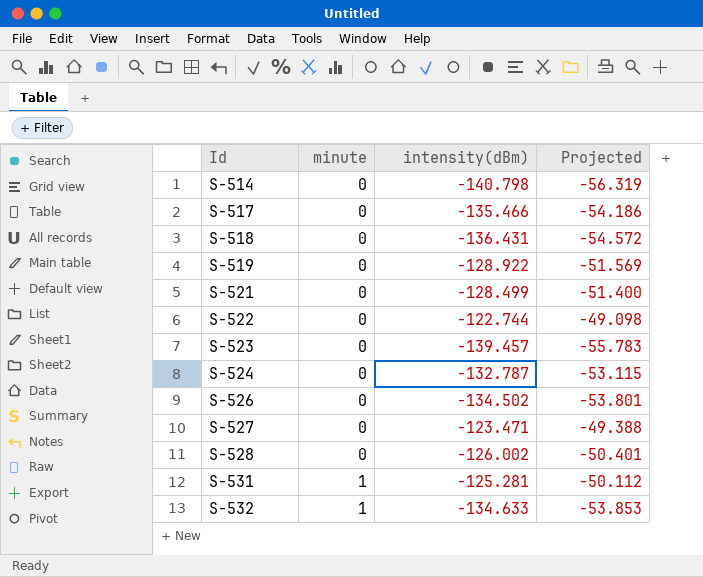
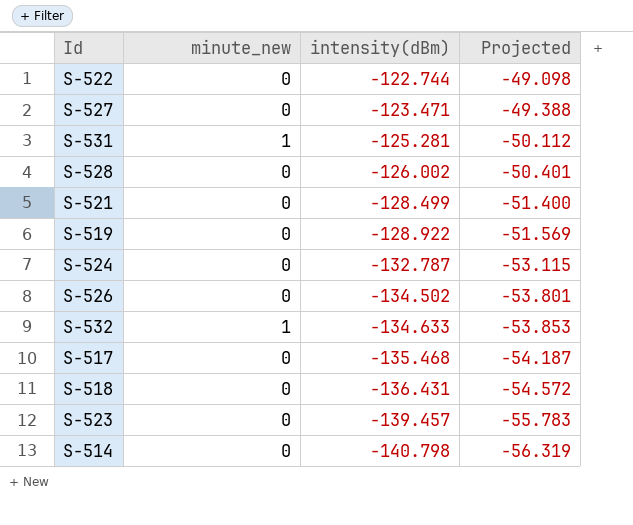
row order: Id ascending -> intensity(dBm) descending
column name: minute -> minute_new
S-517 | intensity(dBm): -135.466 -> -135.468
S-517 | Projected: -54.186 -> -54.187

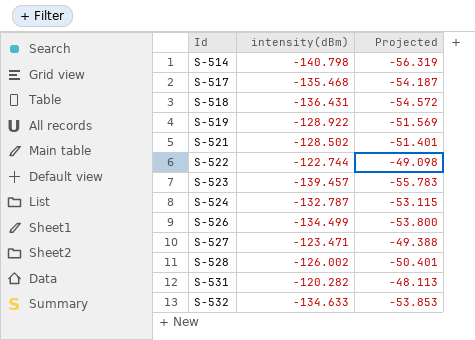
row order: intensity(dBm) descending -> Id ascending
column minute_new | position: 2 -> none
S-521 | intensity(dBm): -128.499 -> -128.502
S-521 | Projected: -51.400 -> -51.401
S-526 | intensity(dBm): -134.502 -> -134.499
S-526 | Projected: -53.801 -> -53.800
S-531 | intensity(dBm): -125.281 -> -120.282
S-531 | Projected: -50.112 -> -48.113

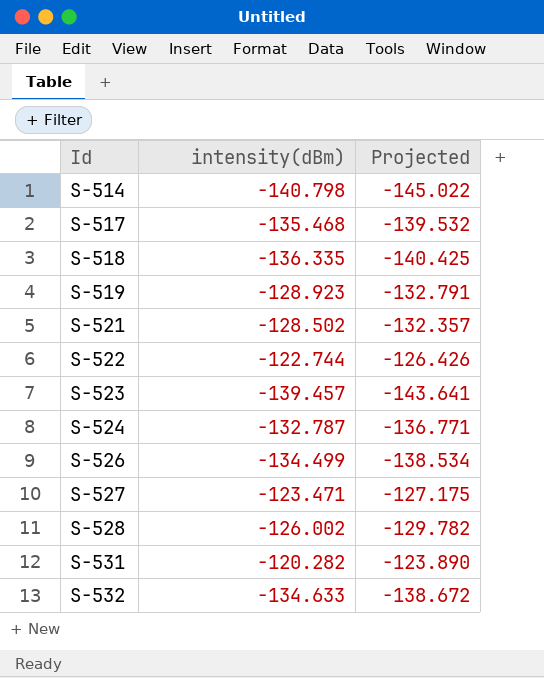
column Projected | formula: [intensity(dBm)] * 0.4 -> [intensity(dBm)] * 1.03
S-518 | intensity(dBm): -136.431 -> -136.335
S-519 | intensity(dBm): -128.922 -> -128.923

